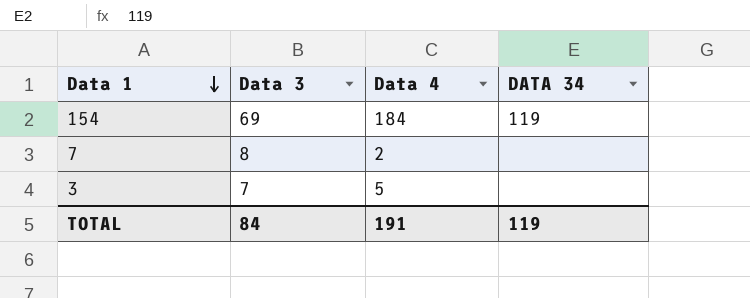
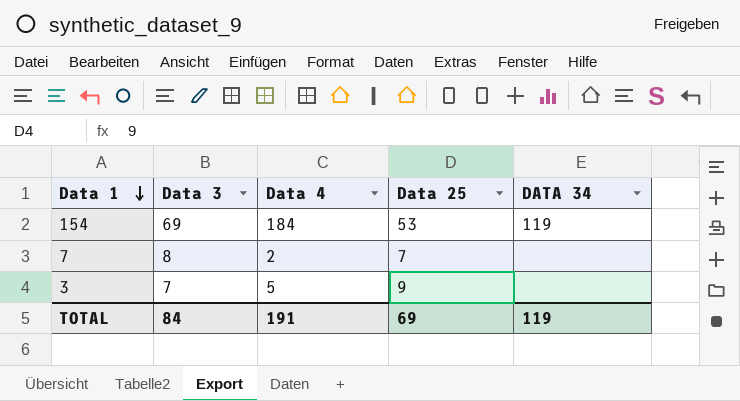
column Data 25 | position: none -> 4

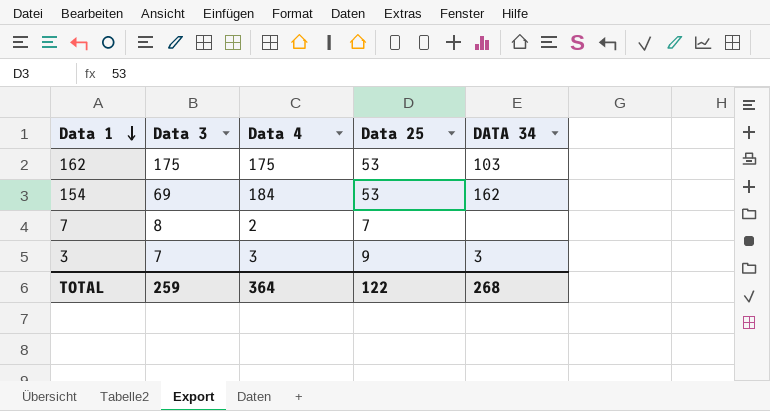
row 162: none -> 175 | 175 | 53 | 103
154 | DATA 34: 119 -> 162
3 | Data 4: 5 -> 3
3 | DATA 34: none -> 3
TOTAL | Data 3: 84 -> 259
TOTAL | Data 4: 191 -> 364
TOTAL | Data 25: 69 -> 122
TOTAL | DATA 34: 119 -> 268

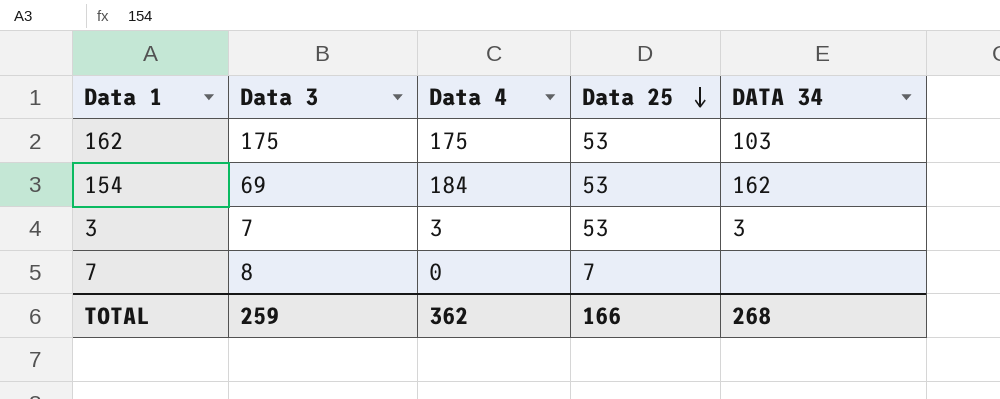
row order: Data 1 descending -> Data 25 descending
3 | Data 25: 9 -> 53
7 | Data 4: 2 -> 0
TOTAL | Data 4: 364 -> 362
TOTAL | Data 25: 122 -> 166

